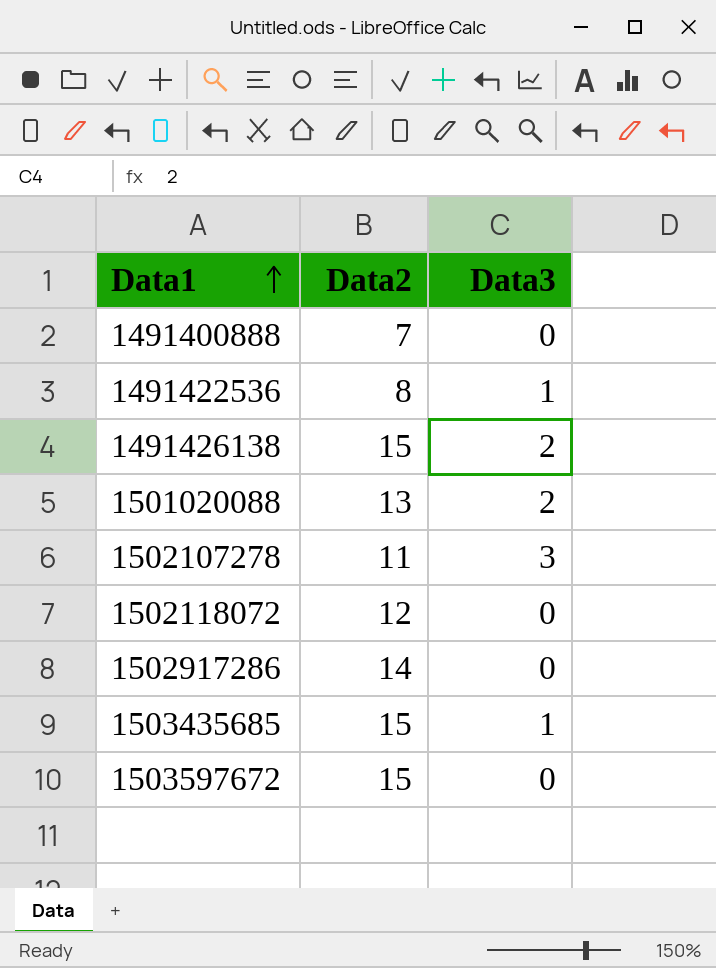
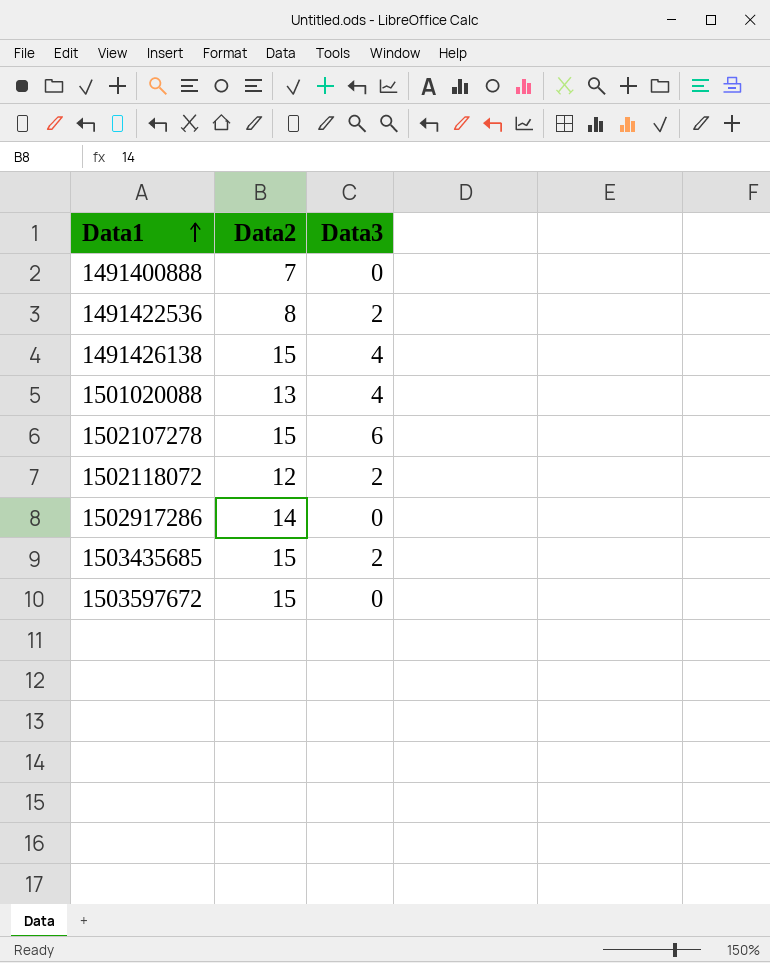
1491422536 | Data3: 1 -> 2
1491426138 | Data3: 2 -> 4
1501020088 | Data3: 2 -> 4
1502107278 | Data2: 11 -> 15
1502107278 | Data3: 3 -> 6
1502118072 | Data3: 0 -> 2
1503435685 | Data3: 1 -> 2

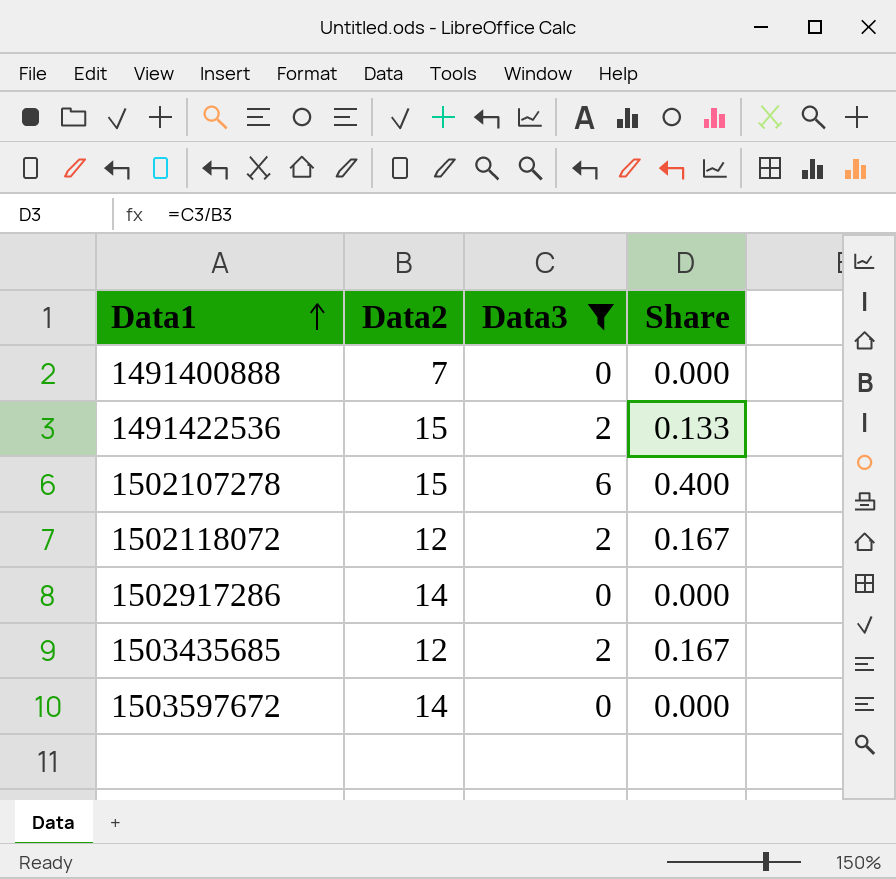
filter: none -> Data3 != 4
column Share | formula: none -> [Data3] / [Data2]
1491422536 | Data2: 8 -> 15
1503435685 | Data2: 15 -> 12
1503597672 | Data2: 15 -> 14

